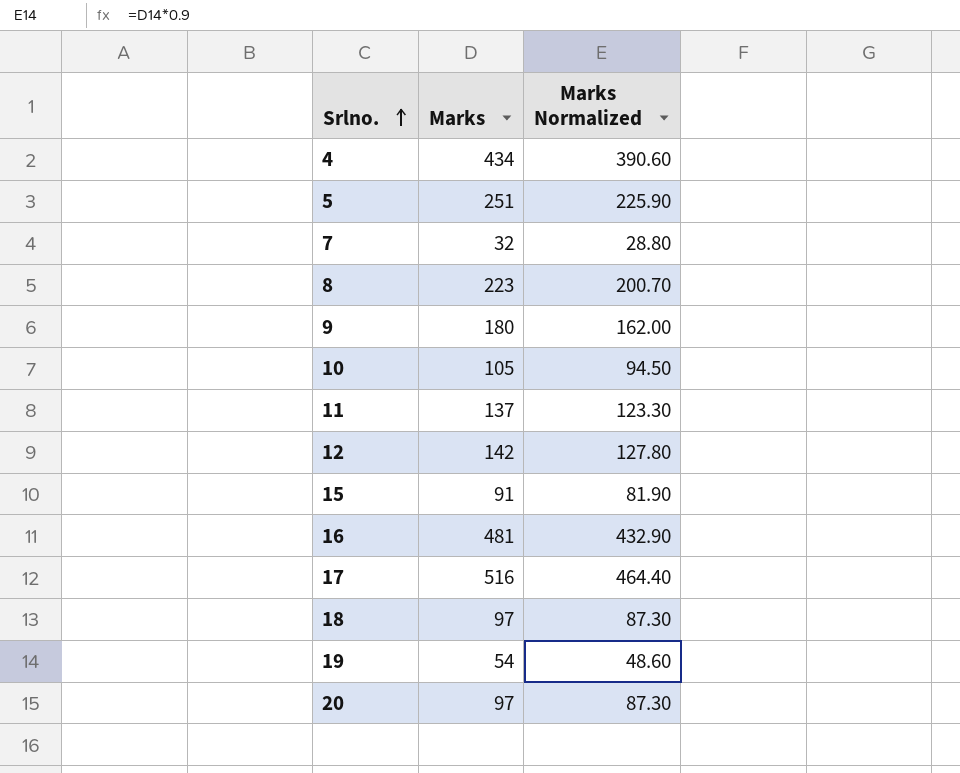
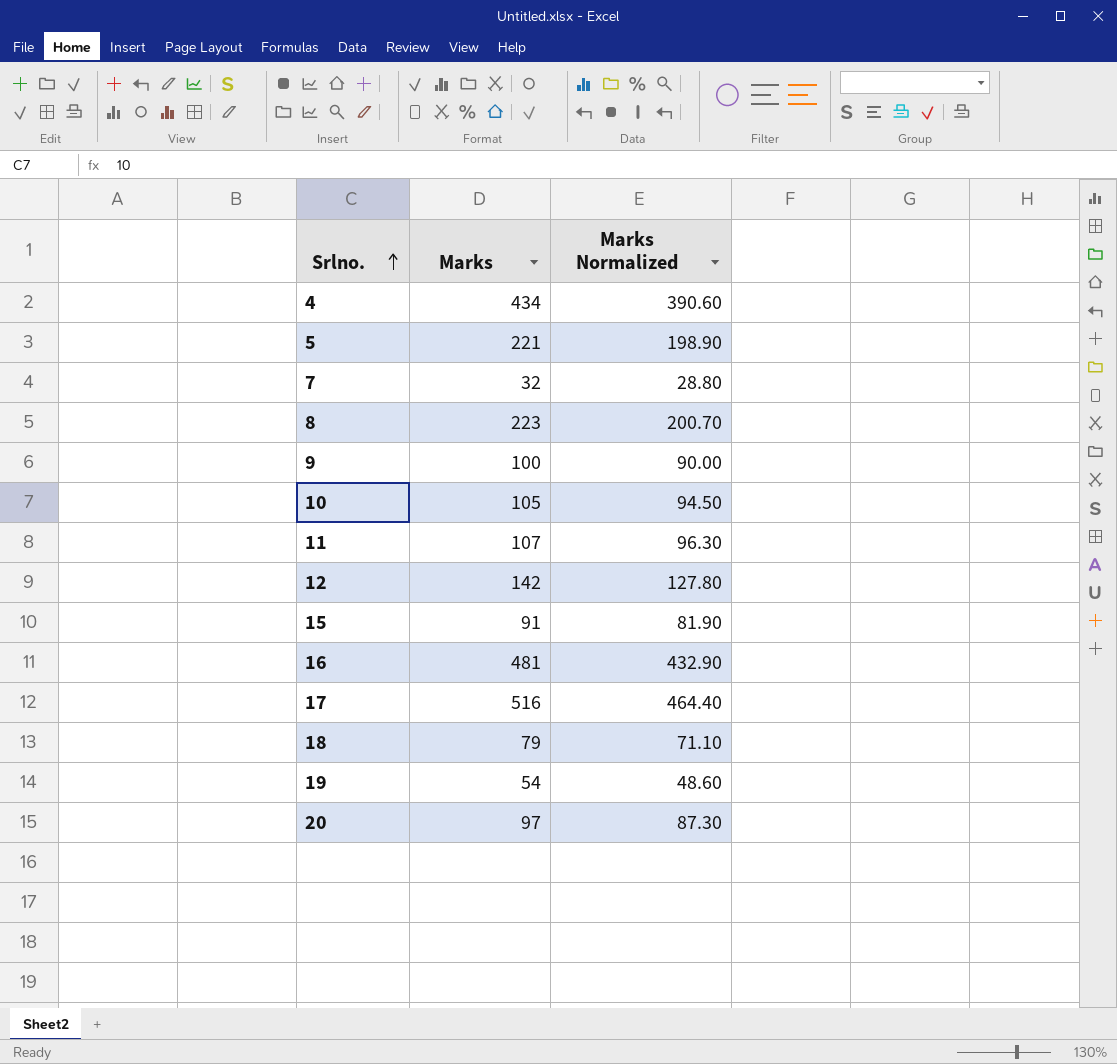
5 | Marks: 251 -> 221
5 | Marks Normalized: 225.90 -> 198.90
9 | Marks: 180 -> 100
9 | Marks Normalized: 162.00 -> 90.00
11 | Marks: 137 -> 107
11 | Marks Normalized: 123.30 -> 96.30
18 | Marks: 97 -> 79
18 | Marks Normalized: 87.30 -> 71.10

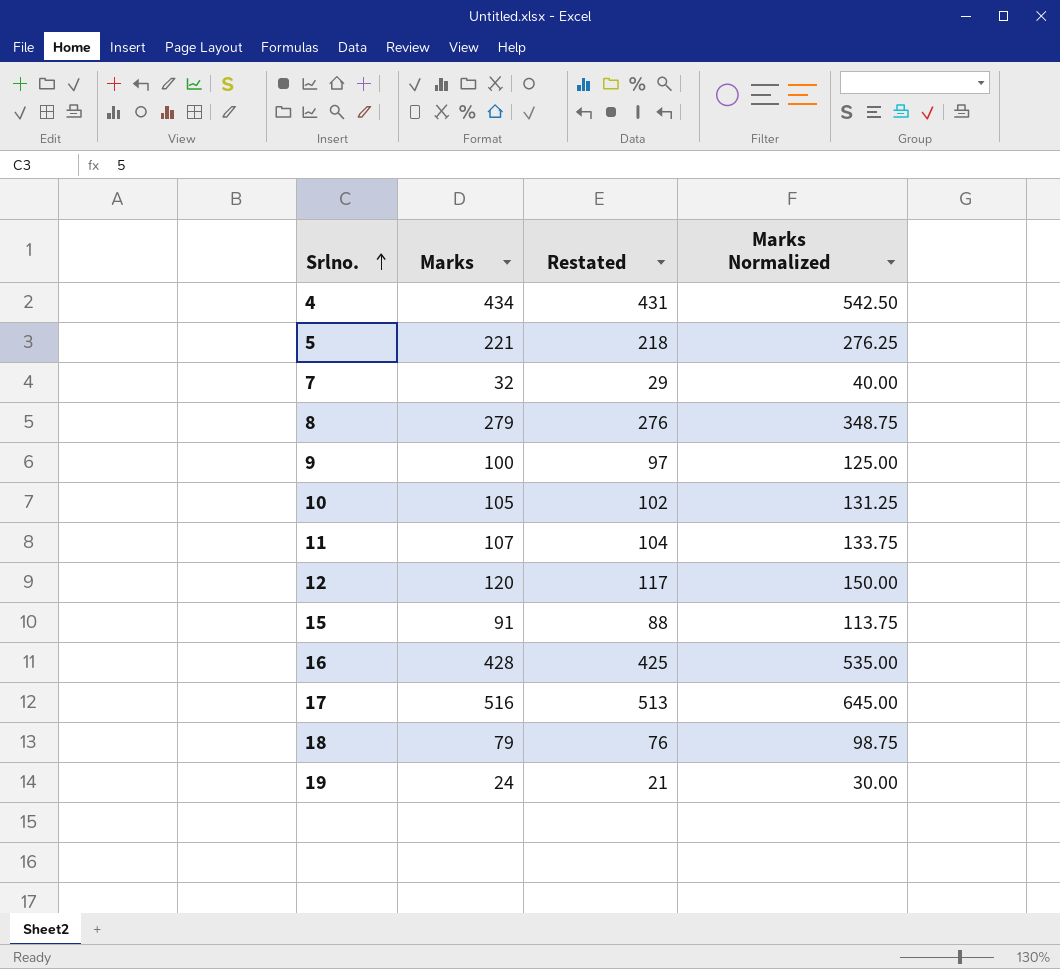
column Restated | formula: none -> [Marks] - 3
column Marks Normalized | formula: [Marks] * 0.9 -> [Marks] * 1.25
row 20: 97 | 87.30 -> none
8 | Marks: 223 -> 279
12 | Marks: 142 -> 120
16 | Marks: 481 -> 428
19 | Marks: 54 -> 24

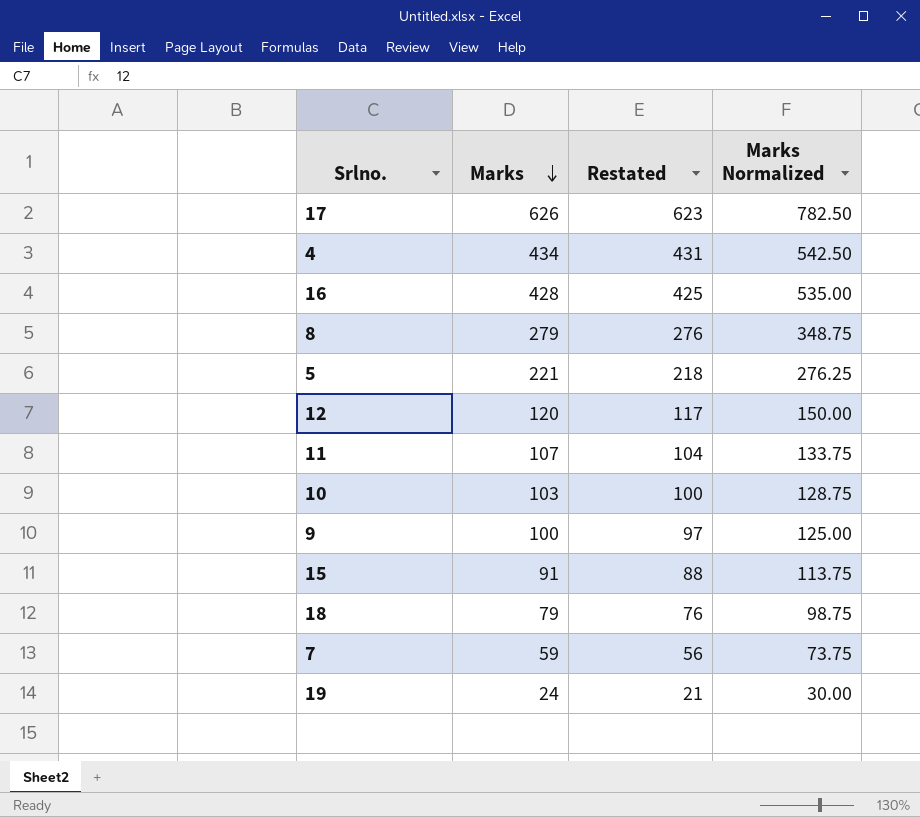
row order: Srlno. ascending -> Marks descending
17 | Marks: 516 -> 626
17 | Restated: 513 -> 623
17 | Marks Normalized: 645.00 -> 782.50
10 | Marks: 105 -> 103
10 | Restated: 102 -> 100
10 | Marks Normalized: 131.25 -> 128.75
7 | Marks: 32 -> 59
7 | Restated: 29 -> 56
7 | Marks Normalized: 40.00 -> 73.75

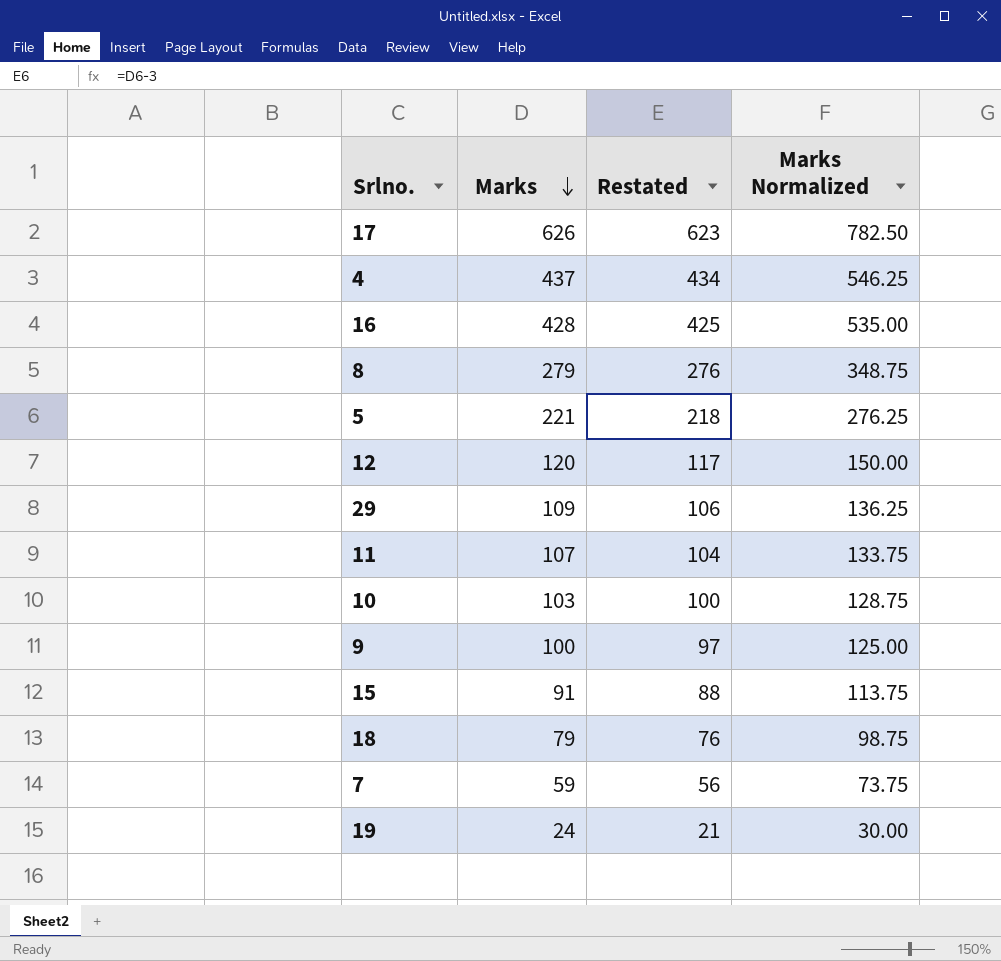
4 | Marks: 434 -> 437
4 | Restated: 431 -> 434
4 | Marks Normalized: 542.50 -> 546.25
row 29: none -> 109 | 106 | 136.25

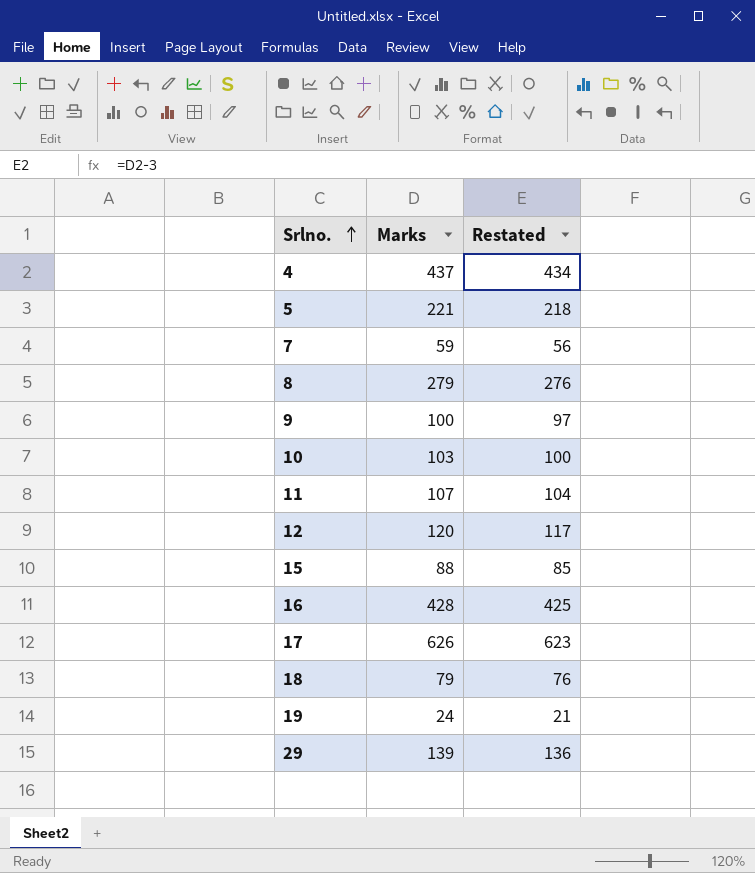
row order: Marks descending -> Srlno. ascending
column Marks Normalized | formula: [Marks] * 1.25 -> none
15 | Marks: 91 -> 88
15 | Restated: 88 -> 85
29 | Marks: 109 -> 139
29 | Restated: 106 -> 136

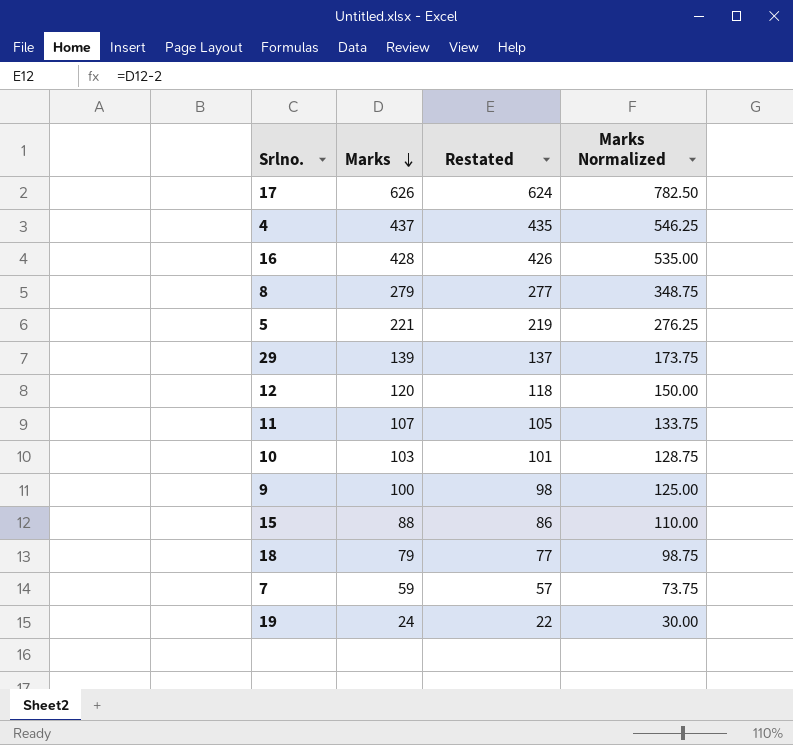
row order: Srlno. ascending -> Marks descending
column Restated | formula: [Marks] - 3 -> [Marks] - 2
column Marks Normalized | formula: none -> [Marks] * 1.25

